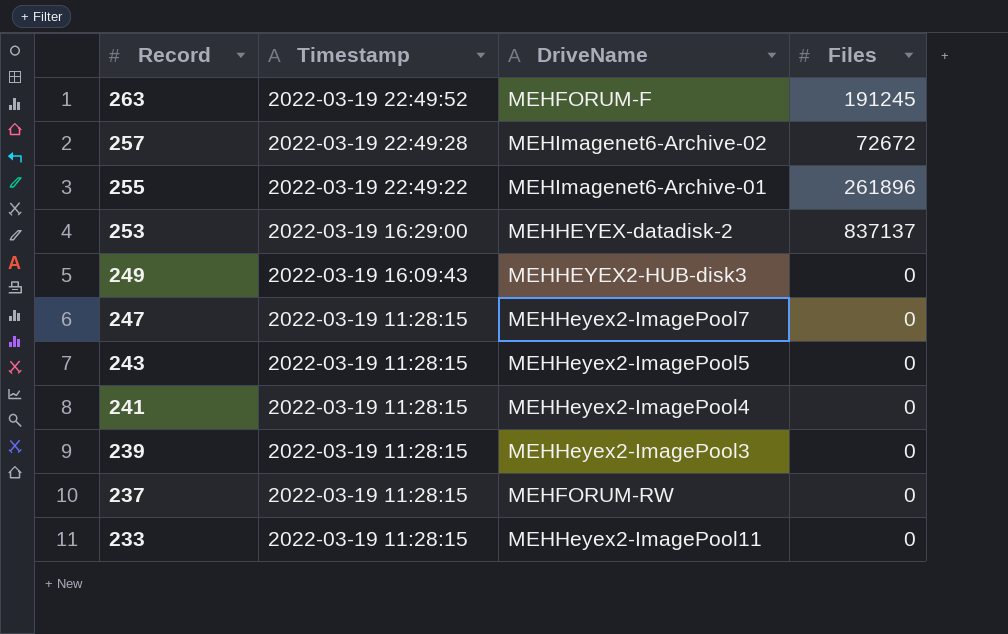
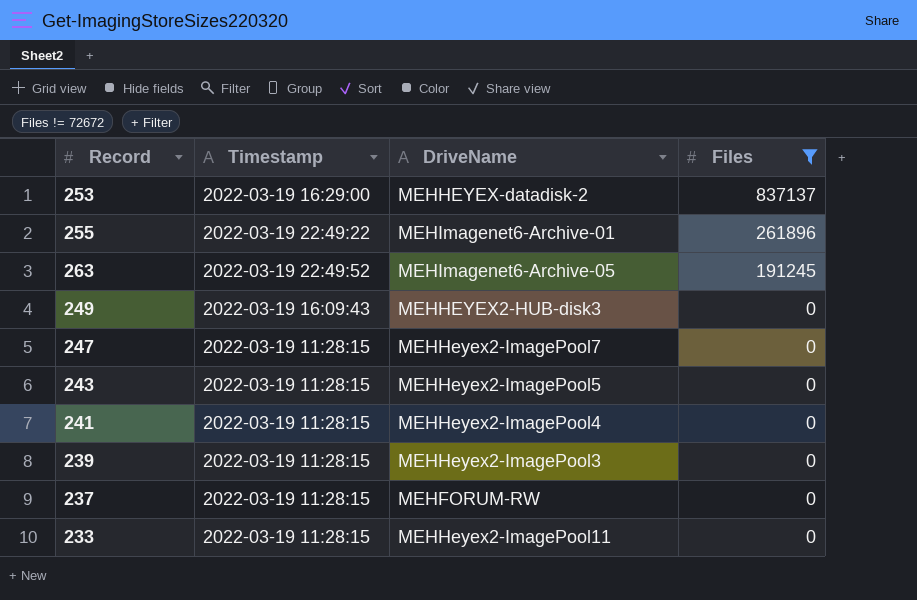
filter: none -> Files != 72672
row order: Record descending -> Files descending
263 | DriveName: MEHFORUM-F -> MEHImagenet6-Archive-05

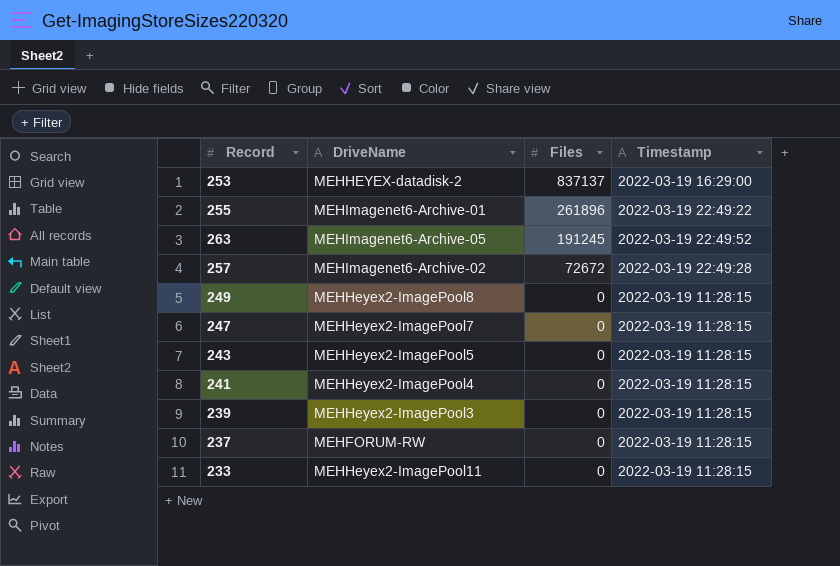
filter: Files != 72672 -> none
column Timestamp | position: 2 -> 4
249 | DriveName: MEHHEYEX2-HUB-disk3 -> MEHHeyex2-ImagePool8
249 | Timestamp: 2022-03-19 16:09:43 -> 2022-03-19 11:28:15

